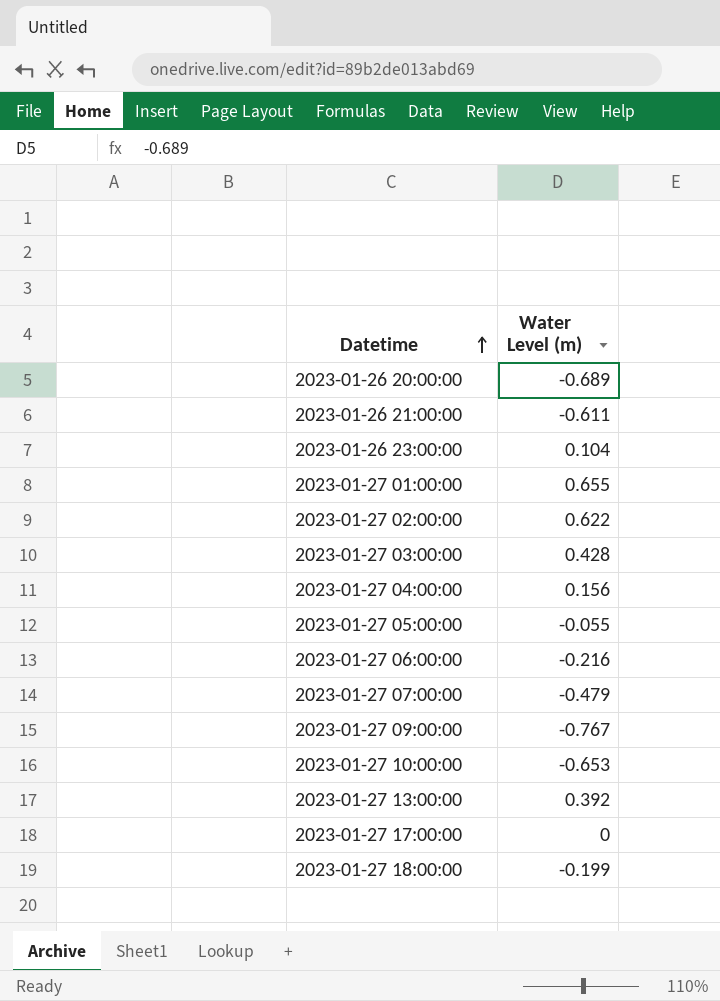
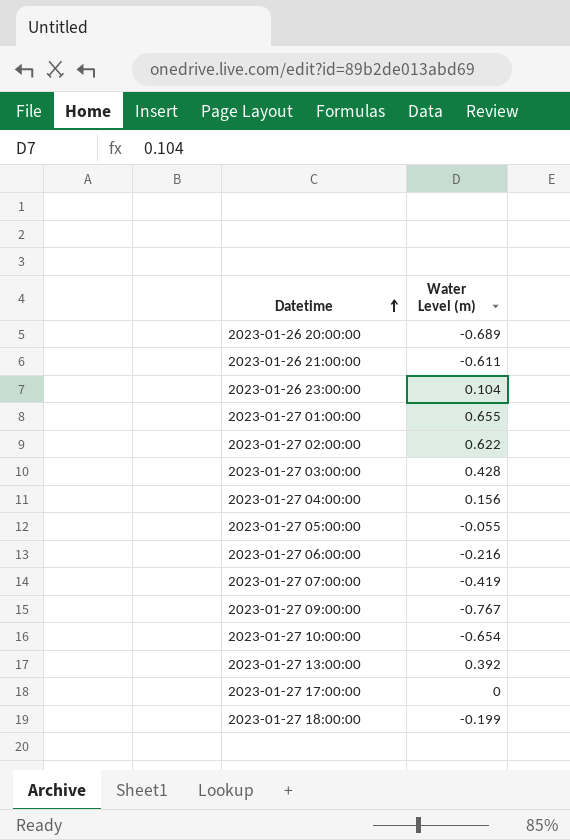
2023-01-27 07:00:00 | Water Level (m): -0.479 -> -0.419
2023-01-27 10:00:00 | Water Level (m): -0.653 -> -0.654

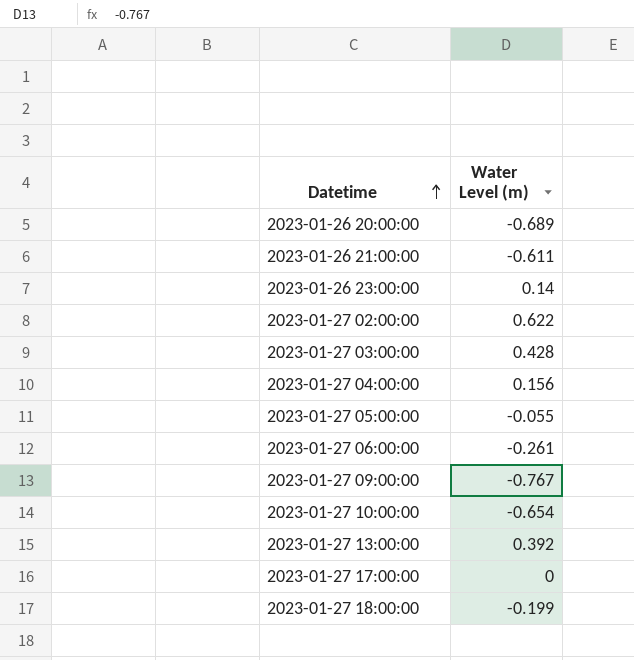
row 2023-01-27 01:00:00: 0.655 -> none
row 2023-01-27 07:00:00: -0.419 -> none
2023-01-26 23:00:00 | Water Level (m): 0.104 -> 0.14
2023-01-27 06:00:00 | Water Level (m): -0.216 -> -0.261

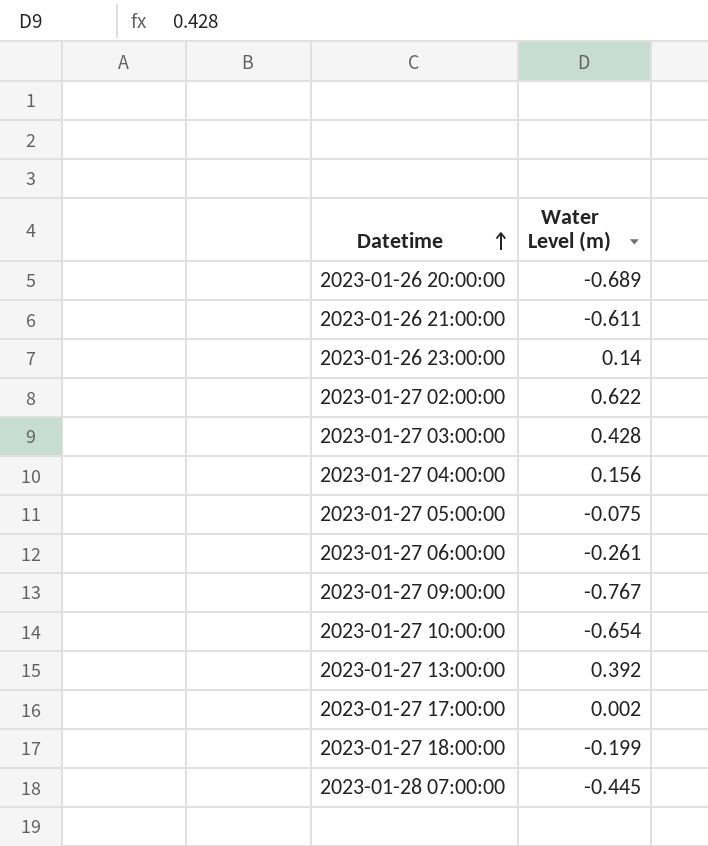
2023-01-27 05:00:00 | Water Level (m): -0.055 -> -0.075
2023-01-27 17:00:00 | Water Level (m): 0 -> 0.002
row 2023-01-28 07:00:00: none -> -0.445

